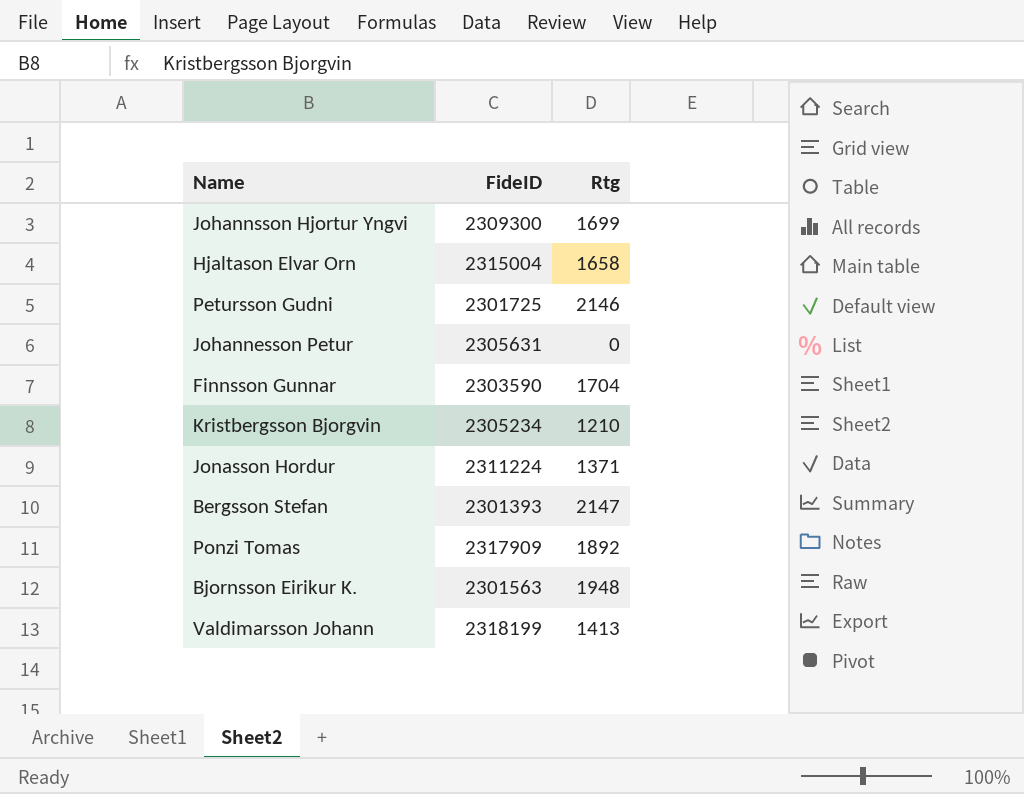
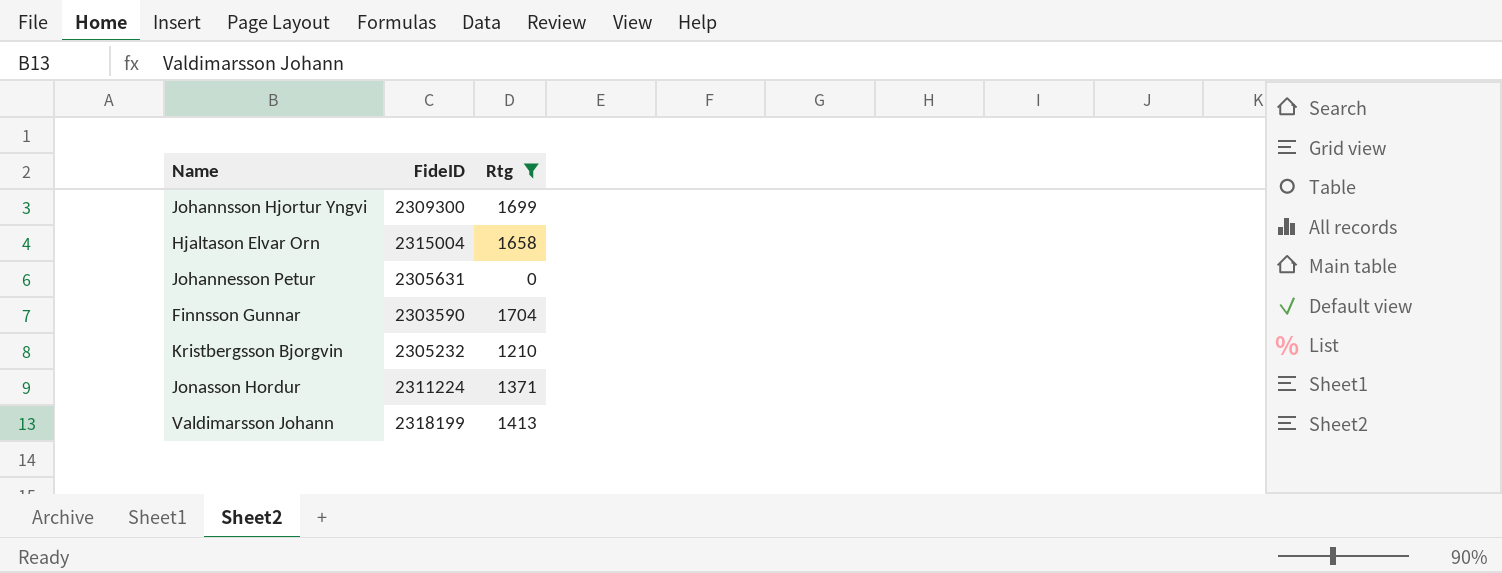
filter: none -> Rtg <= 1704
Kristbergsson Bjorgvin | FideID: 2305234 -> 2305232

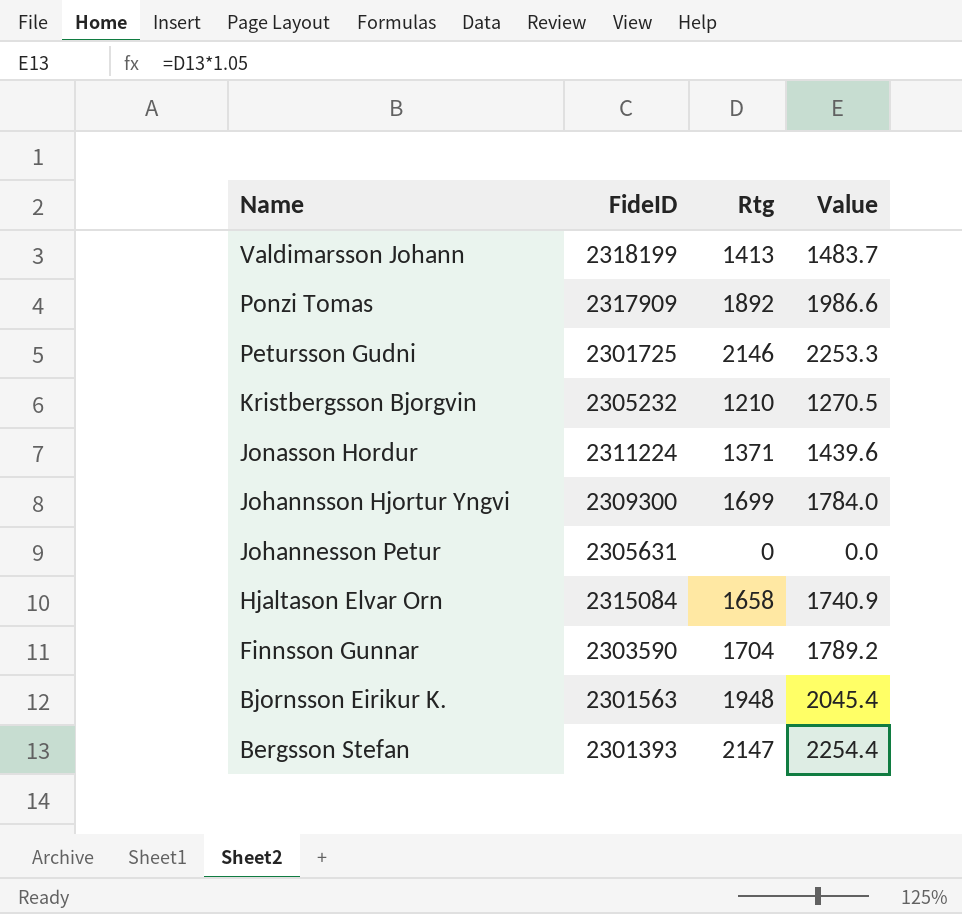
filter: Rtg <= 1704 -> none
row order: none -> Name descending
column Value | formula: none -> [Rtg] * 1.05
Hjaltason Elvar Orn | FideID: 2315004 -> 2315084

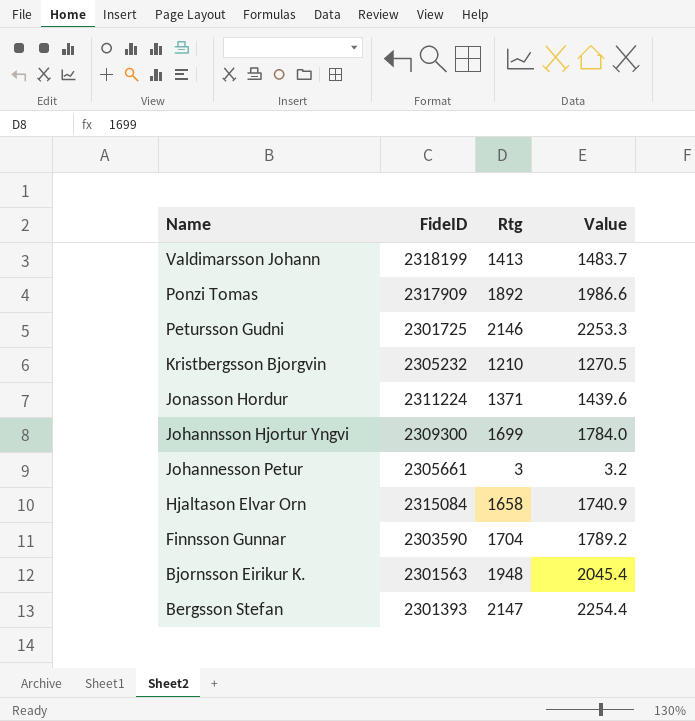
Johannesson Petur | FideID: 2305631 -> 2305661
Johannesson Petur | Rtg: 0 -> 3
Johannesson Petur | Value: 0.0 -> 3.2

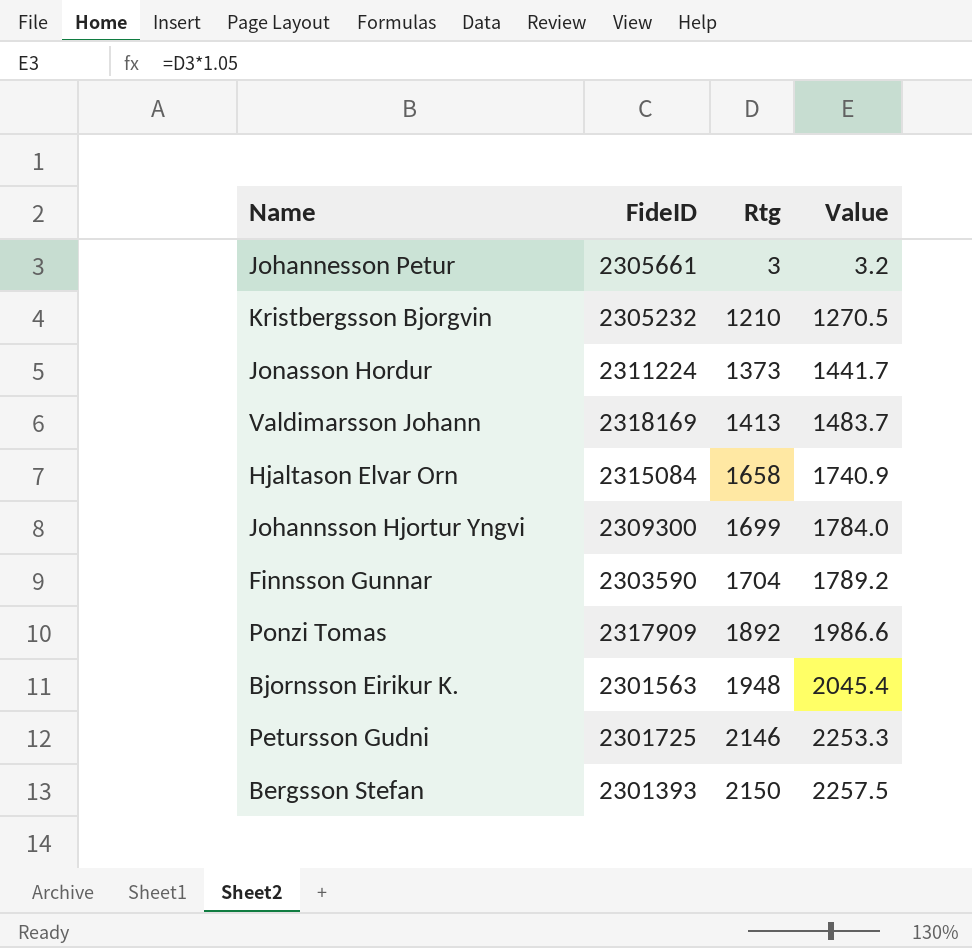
row order: Name descending -> Rtg ascending
Jonasson Hordur | Rtg: 1371 -> 1373
Jonasson Hordur | Value: 1439.6 -> 1441.7
Valdimarsson Johann | FideID: 2318199 -> 2318169
Bergsson Stefan | Rtg: 2147 -> 2150
Bergsson Stefan | Value: 2254.4 -> 2257.5

